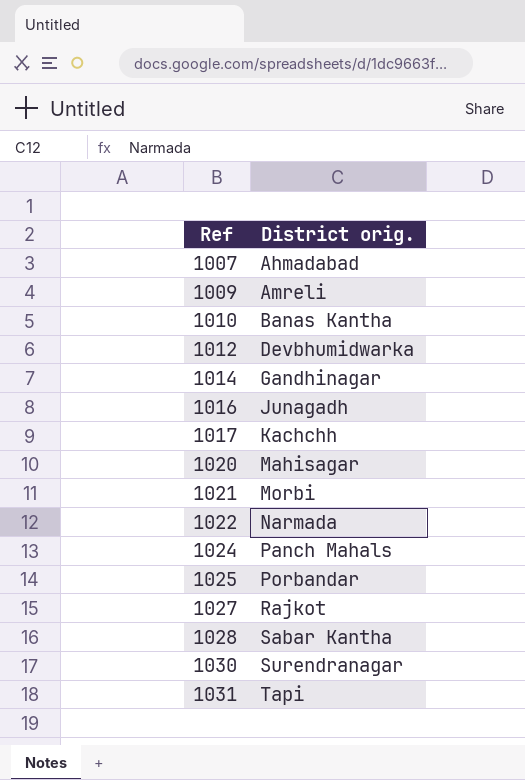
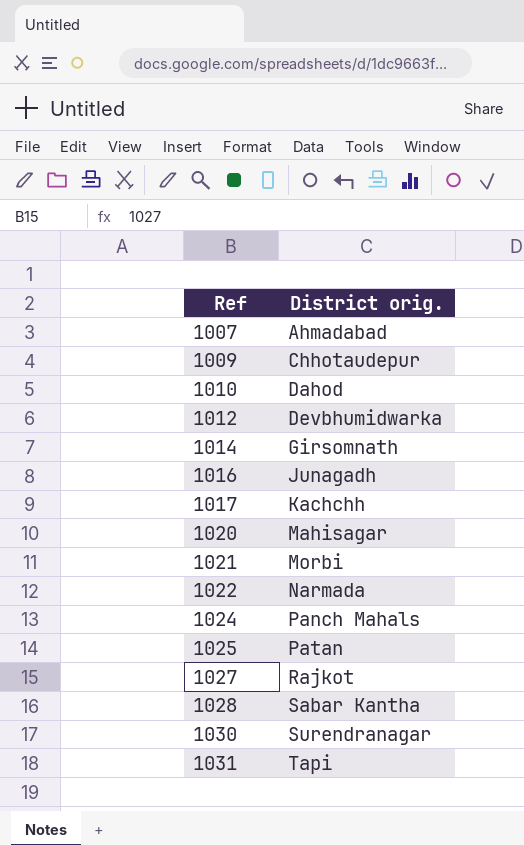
1009 | District orig.: Amreli -> Chhotaudepur
1010 | District orig.: Banas Kantha -> Dahod
1014 | District orig.: Gandhinagar -> Girsomnath
1025 | District orig.: Porbandar -> Patan

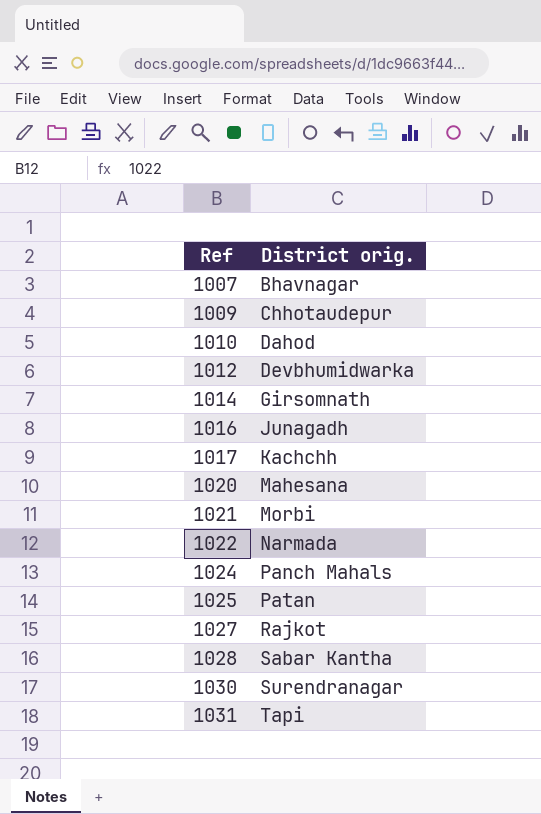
1007 | District orig.: Ahmadabad -> Bhavnagar
1020 | District orig.: Mahisagar -> Mahesana

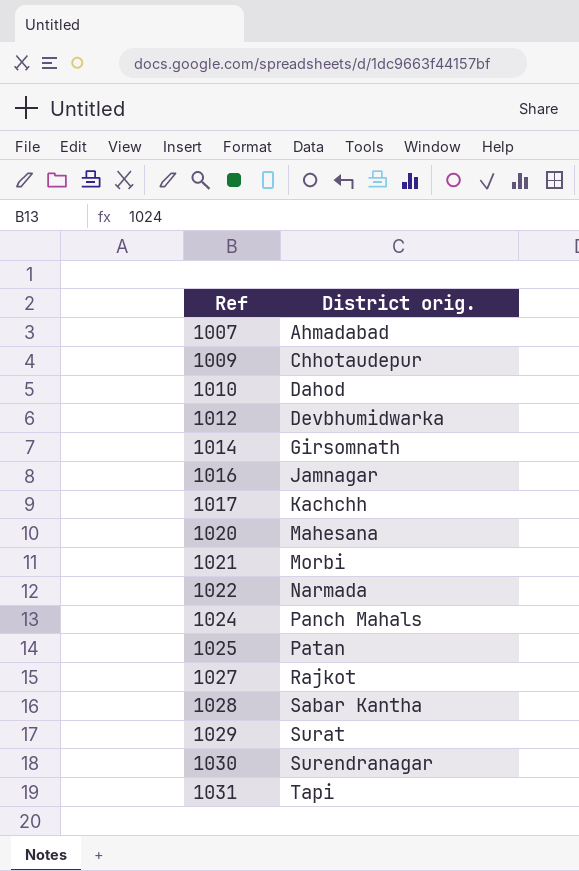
1007 | District orig.: Bhavnagar -> Ahmadabad
1016 | District orig.: Junagadh -> Jamnagar
row 1029: none -> Surat

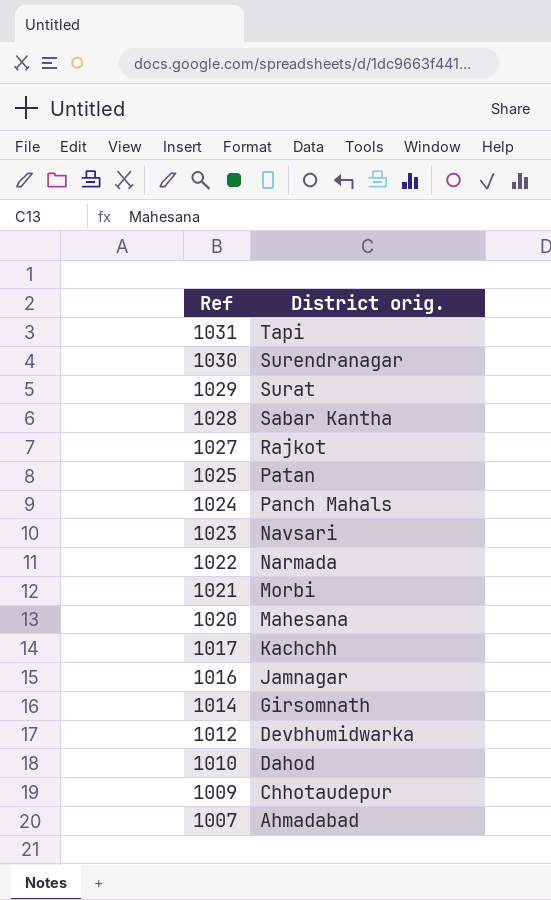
row order: Ref ascending -> Ref descending
row 1023: none -> Navsari

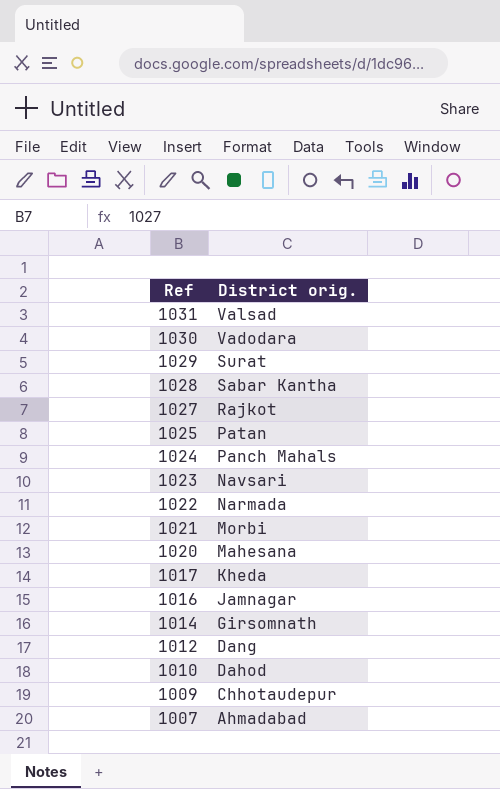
1031 | District orig.: Tapi -> Valsad
1030 | District orig.: Surendranagar -> Vadodara
1017 | District orig.: Kachchh -> Kheda
1012 | District orig.: Devbhumidwarka -> Dang

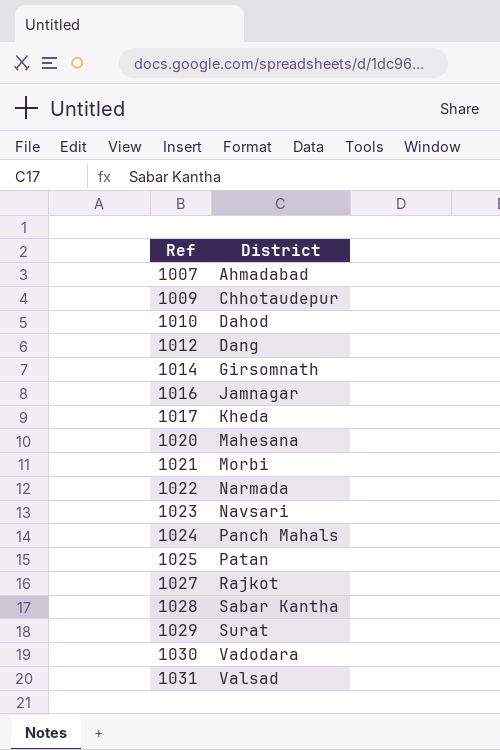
row order: Ref descending -> Ref ascending
column name: District orig. -> District

